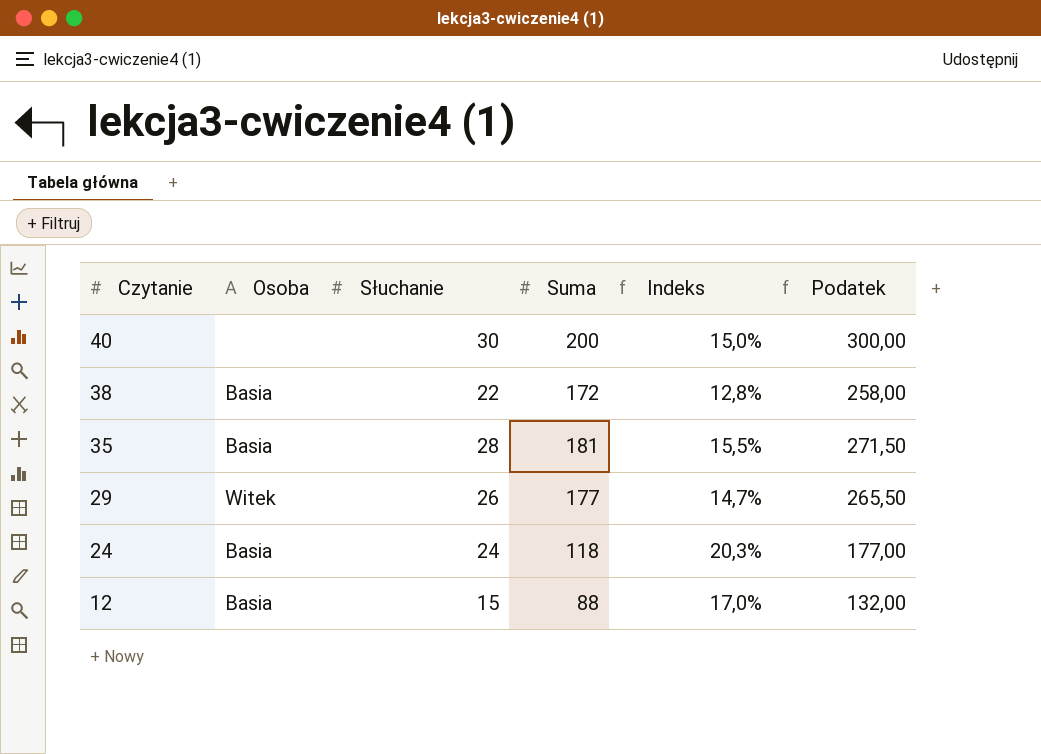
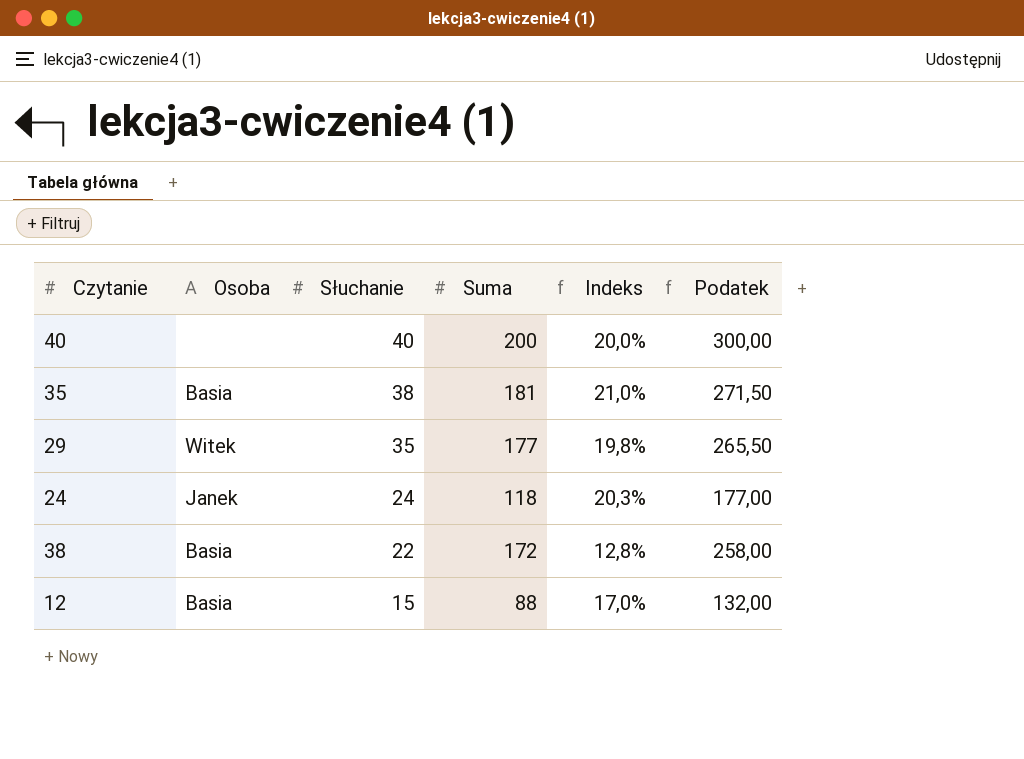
row order: Czytanie descending -> Słuchanie descending
40 | Słuchanie: 30 -> 40
40 | Indeks: 15,0% -> 20,0%
35 | Słuchanie: 28 -> 38
35 | Indeks: 15,5% -> 21,0%
29 | Słuchanie: 26 -> 35
29 | Indeks: 14,7% -> 19,8%
24 | Osoba: Basia -> Janek

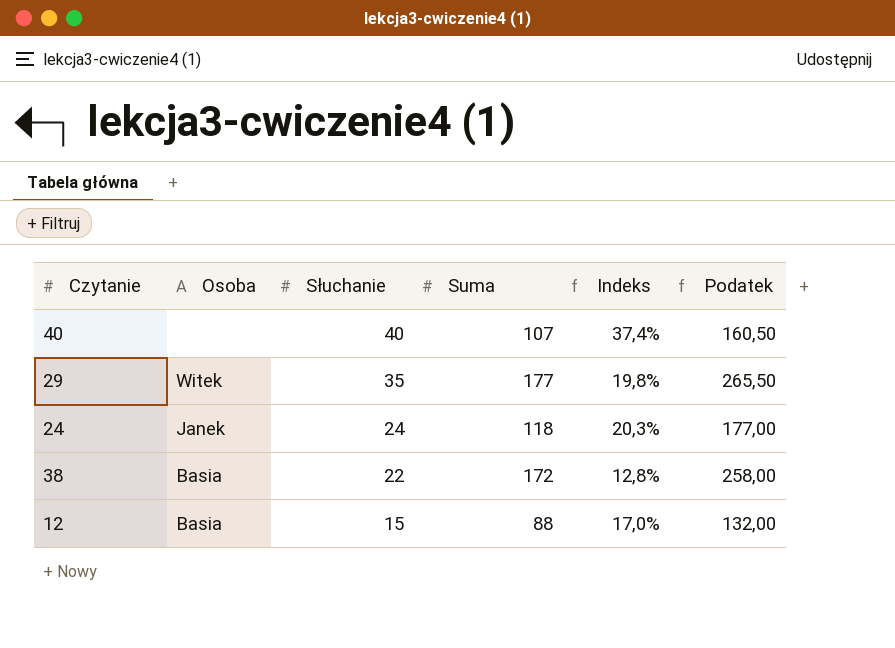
row 35: Basia | 38 | 181 | 21,0% | 271,50 -> none
40 | Suma: 200 -> 107
40 | Indeks: 20,0% -> 37,4%
40 | Podatek: 300,00 -> 160,50

